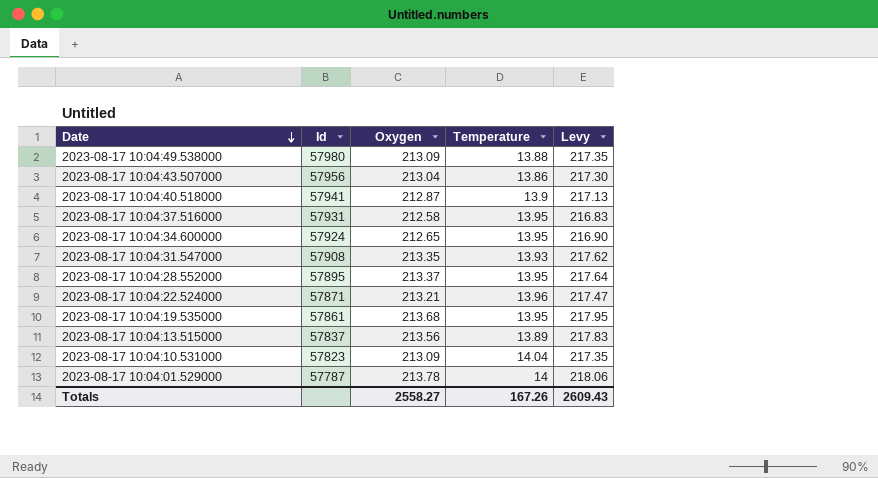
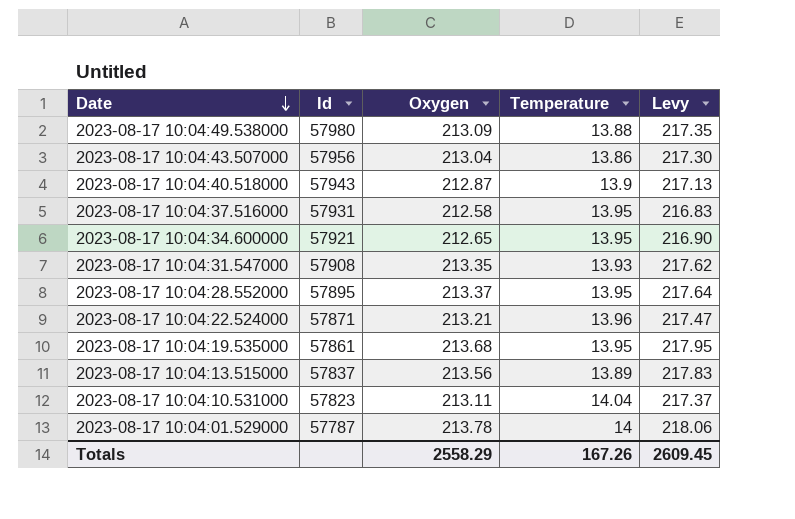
2023-08-17 10:04:40.518000 | Id: 57941 -> 57943
2023-08-17 10:04:34.600000 | Id: 57924 -> 57921
2023-08-17 10:04:10.531000 | Oxygen: 213.09 -> 213.11
2023-08-17 10:04:10.531000 | Levy: 217.35 -> 217.37
Totals | Oxygen: 2558.27 -> 2558.29
Totals | Levy: 2609.43 -> 2609.45

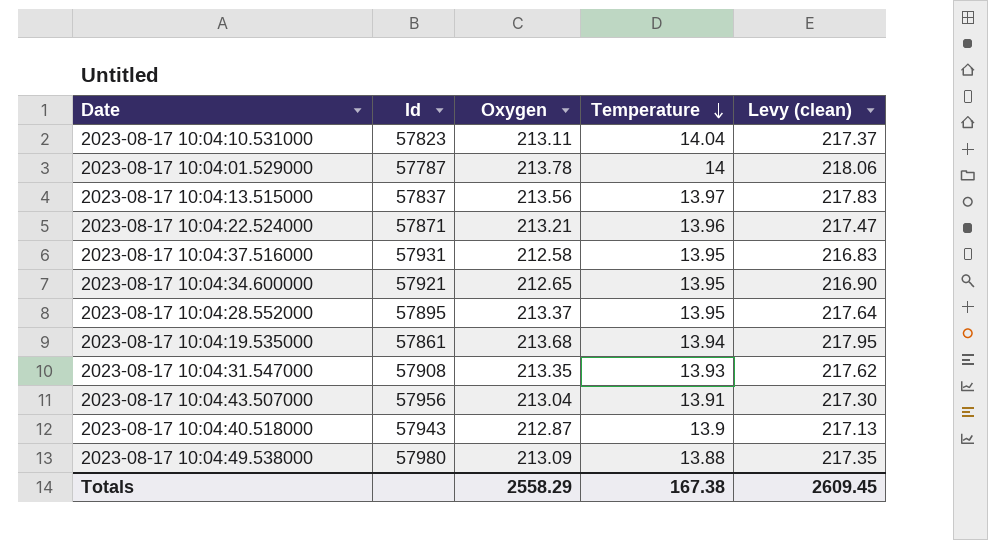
row order: Date descending -> Temperature descending
column name: Levy -> Levy (clean)
2023-08-17 10:04:13.515000 | Temperature: 13.89 -> 13.97
2023-08-17 10:04:19.535000 | Temperature: 13.95 -> 13.94
2023-08-17 10:04:43.507000 | Temperature: 13.86 -> 13.91
Totals | Temperature: 167.26 -> 167.38

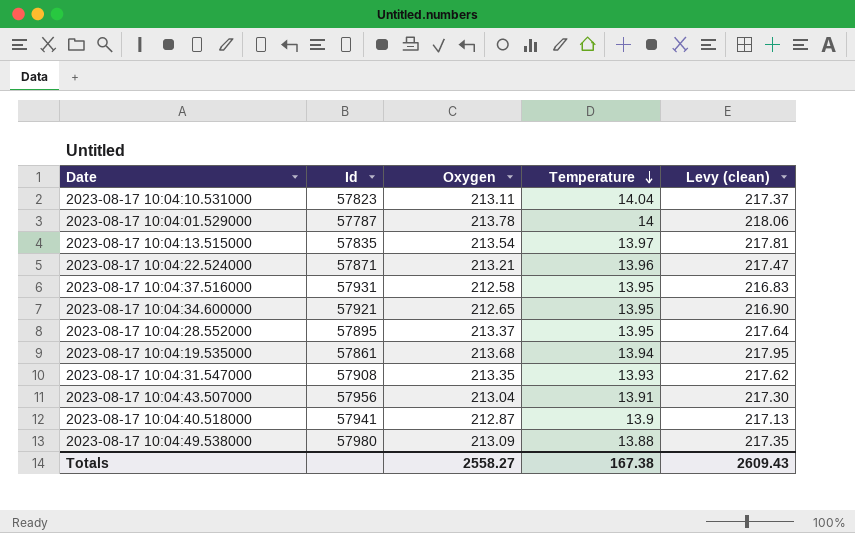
2023-08-17 10:04:13.515000 | Id: 57837 -> 57835
2023-08-17 10:04:13.515000 | Oxygen: 213.56 -> 213.54
2023-08-17 10:04:13.515000 | Levy (clean): 217.83 -> 217.81
2023-08-17 10:04:40.518000 | Id: 57943 -> 57941
Totals | Oxygen: 2558.29 -> 2558.27
Totals | Levy (clean): 2609.45 -> 2609.43

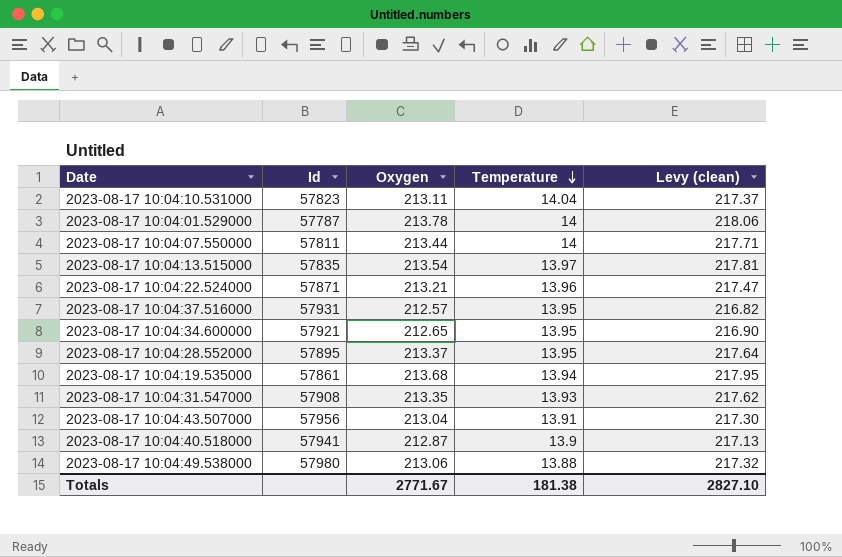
row 2023-08-17 10:04:07.550000: none -> 57811 | 213.44 | 14 | 217.71
2023-08-17 10:04:37.516000 | Oxygen: 212.58 -> 212.57
2023-08-17 10:04:37.516000 | Levy (clean): 216.83 -> 216.82
2023-08-17 10:04:49.538000 | Oxygen: 213.09 -> 213.06
2023-08-17 10:04:49.538000 | Levy (clean): 217.35 -> 217.32
Totals | Oxygen: 2558.27 -> 2771.67
Totals | Temperature: 167.38 -> 181.38
Totals | Levy (clean): 2609.43 -> 2827.10

